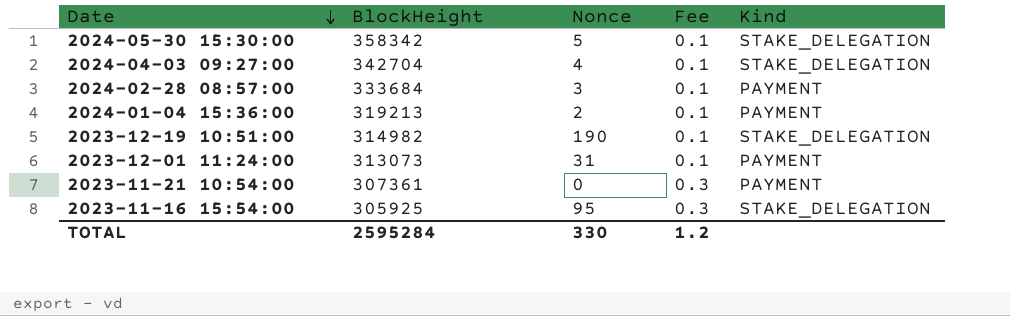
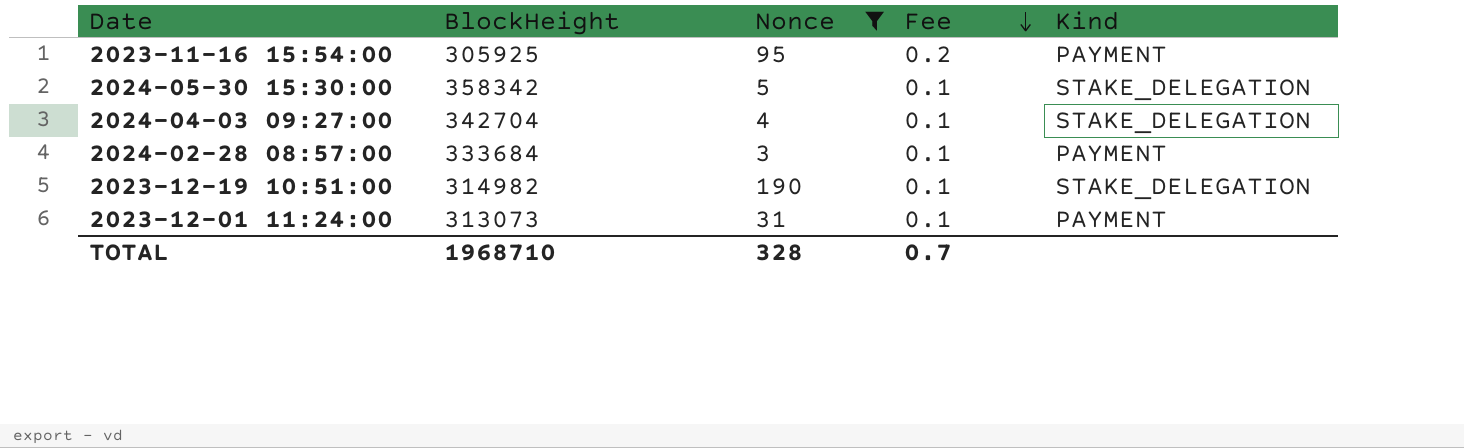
filter: none -> Nonce >= 3
row order: Date descending -> Fee descending
2023-11-16 15:54:00 | Fee: 0.3 -> 0.2
2023-11-16 15:54:00 | Kind: STAKE_DELEGATION -> PAYMENT
TOTAL | BlockHeight: 2595284 -> 1968710
TOTAL | Nonce: 330 -> 328
TOTAL | Fee: 1.2 -> 0.7

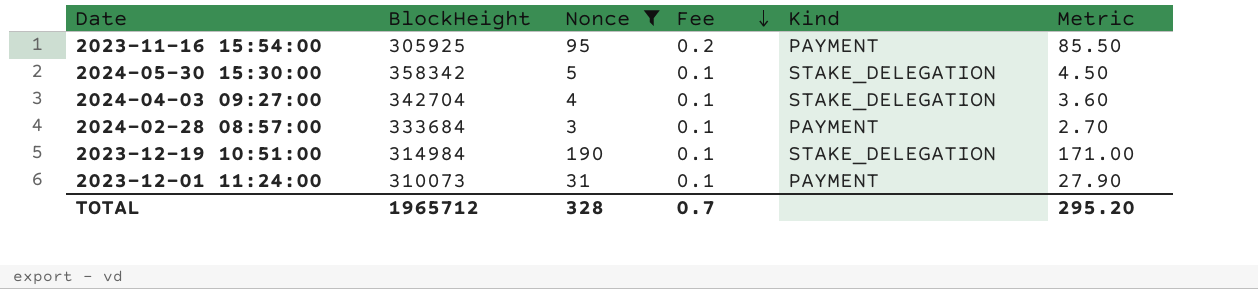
column Metric | formula: none -> [Nonce] * 0.9
2023-12-19 10:51:00 | BlockHeight: 314982 -> 314984
2023-12-01 11:24:00 | BlockHeight: 313073 -> 310073
TOTAL | BlockHeight: 1968710 -> 1965712

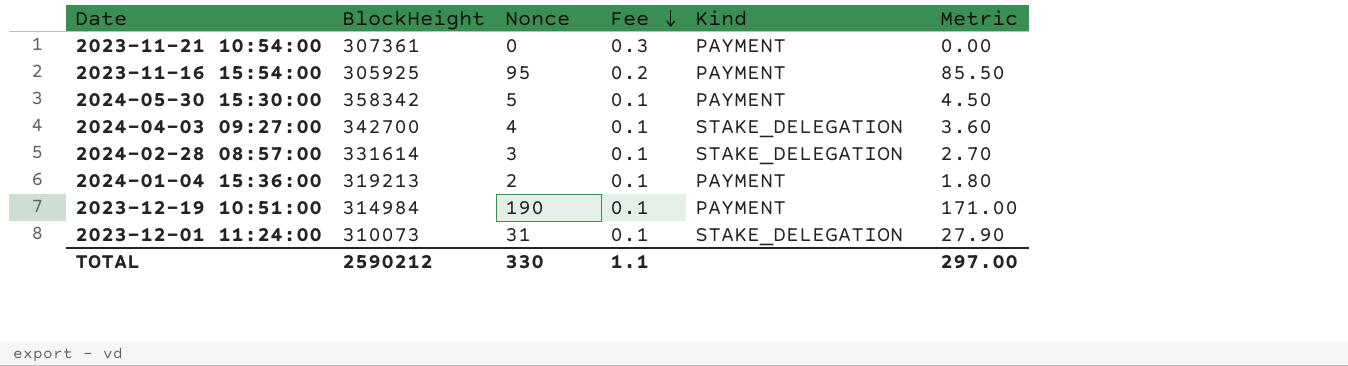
filter: Nonce >= 3 -> none
2024-05-30 15:30:00 | Kind: STAKE_DELEGATION -> PAYMENT
2024-04-03 09:27:00 | BlockHeight: 342704 -> 342700
2024-02-28 08:57:00 | BlockHeight: 333684 -> 331614
2024-02-28 08:57:00 | Kind: PAYMENT -> STAKE_DELEGATION
2023-12-19 10:51:00 | Kind: STAKE_DELEGATION -> PAYMENT
2023-12-01 11:24:00 | Kind: PAYMENT -> STAKE_DELEGATION
TOTAL | BlockHeight: 1965712 -> 2590212
TOTAL | Nonce: 328 -> 330
TOTAL | Fee: 0.7 -> 1.1
TOTAL | Metric: 295.20 -> 297.00

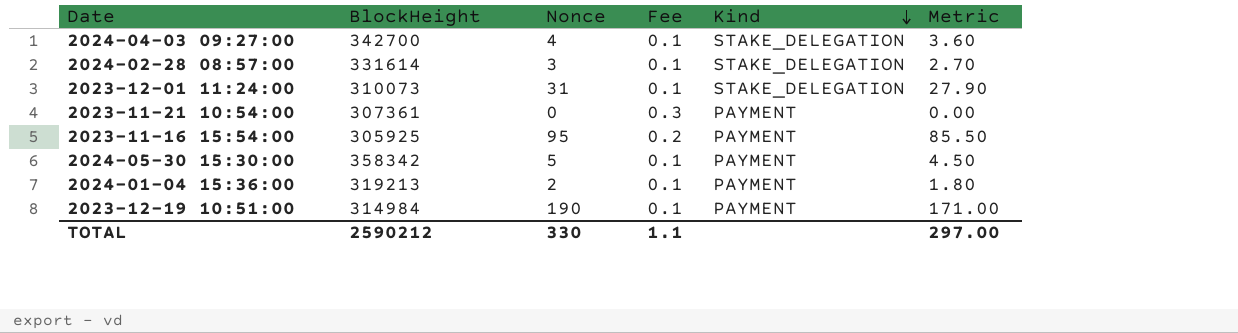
row order: Fee descending -> Kind descending

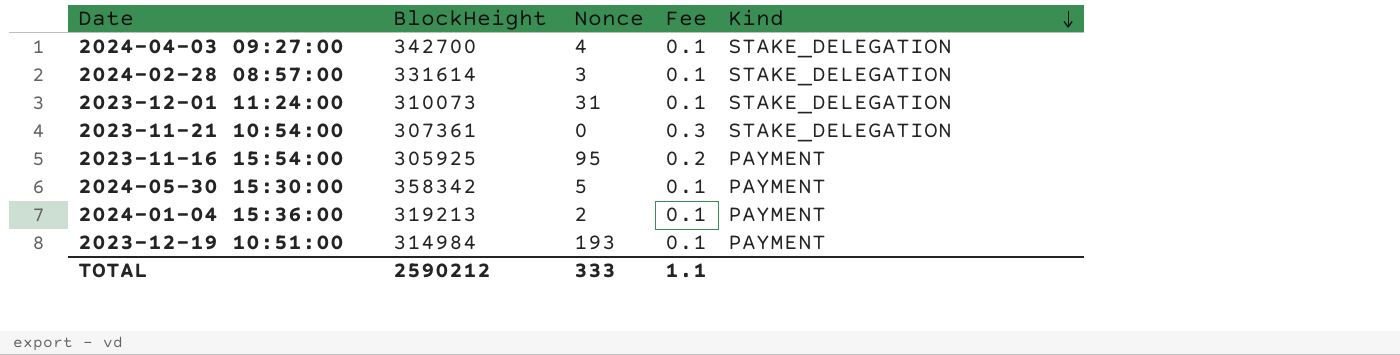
column Metric | formula: [Nonce] * 0.9 -> none
2023-11-21 10:54:00 | Kind: PAYMENT -> STAKE_DELEGATION
2023-12-19 10:51:00 | Nonce: 190 -> 193
TOTAL | Nonce: 330 -> 333

